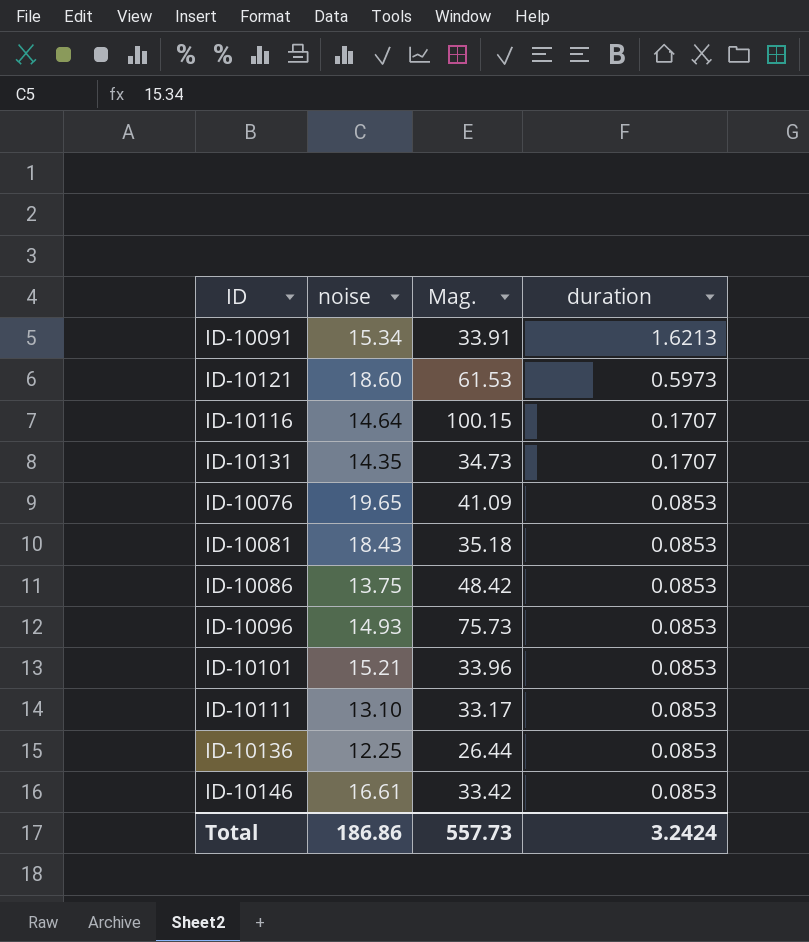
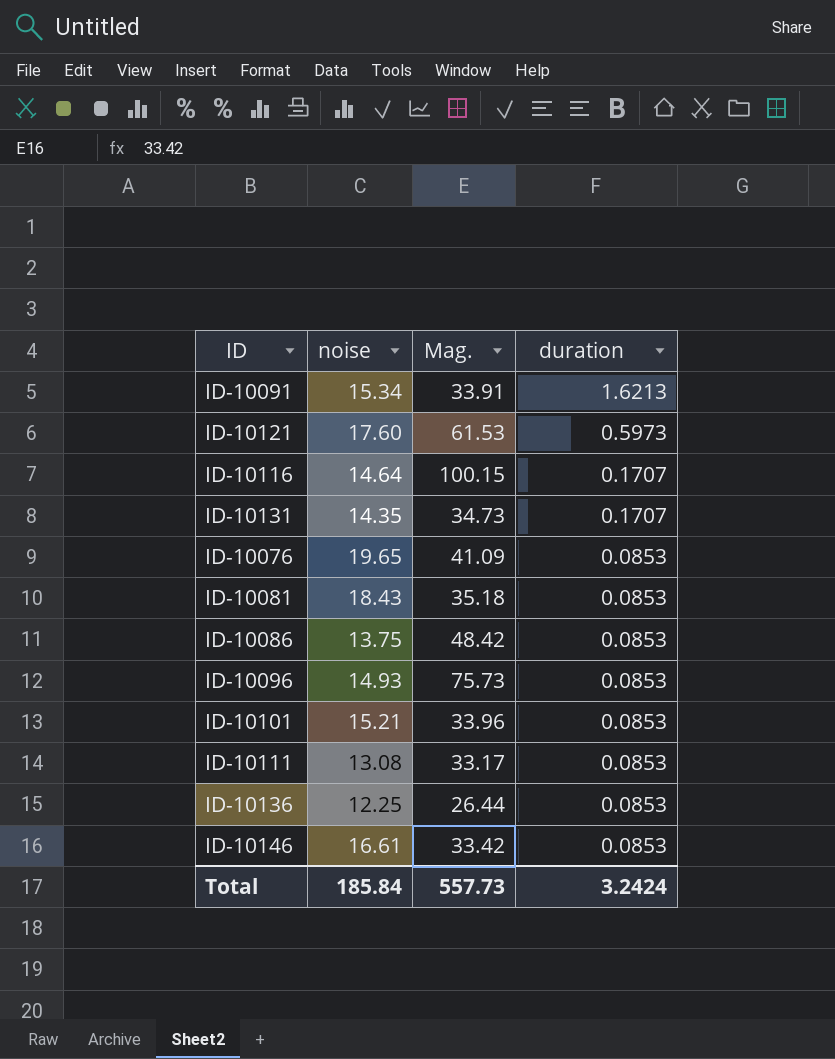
ID-10121 | noise: 18.60 -> 17.60
ID-10111 | noise: 13.10 -> 13.08
Total | noise: 186.86 -> 185.84

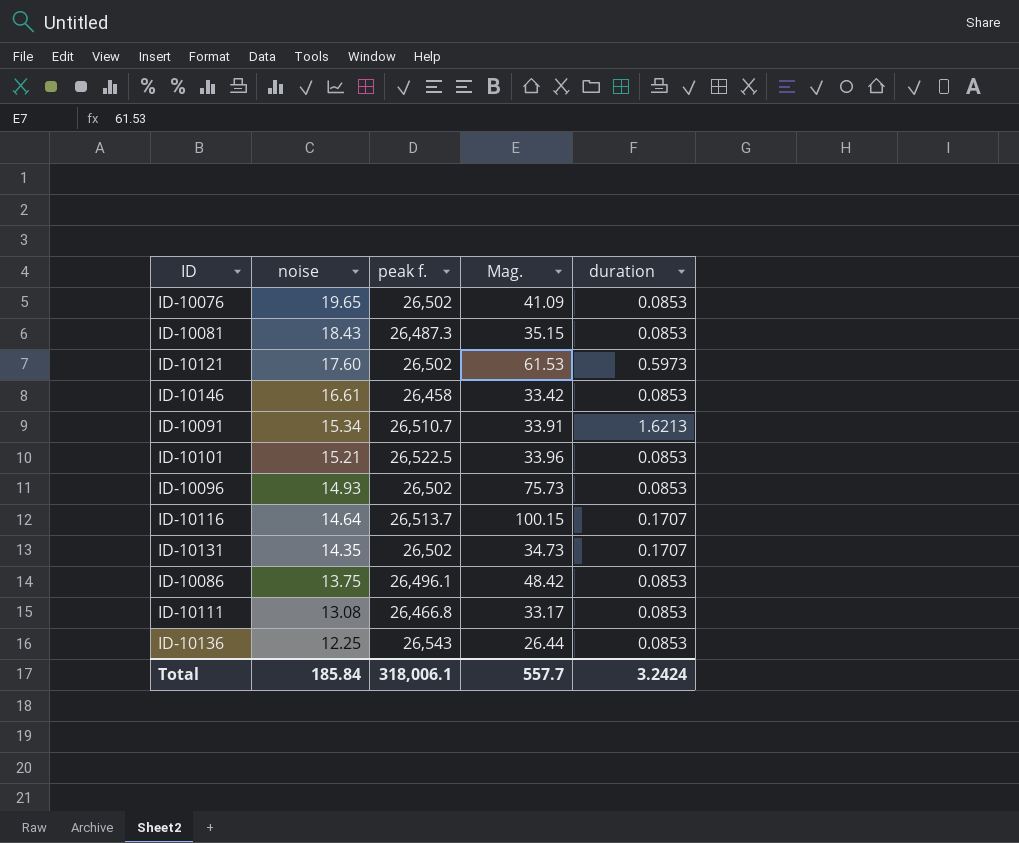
row order: duration descending -> noise descending
column peak f. | position: none -> 3
ID-10081 | Mag.: 35.18 -> 35.15
Total | Mag.: 557.73 -> 557.7

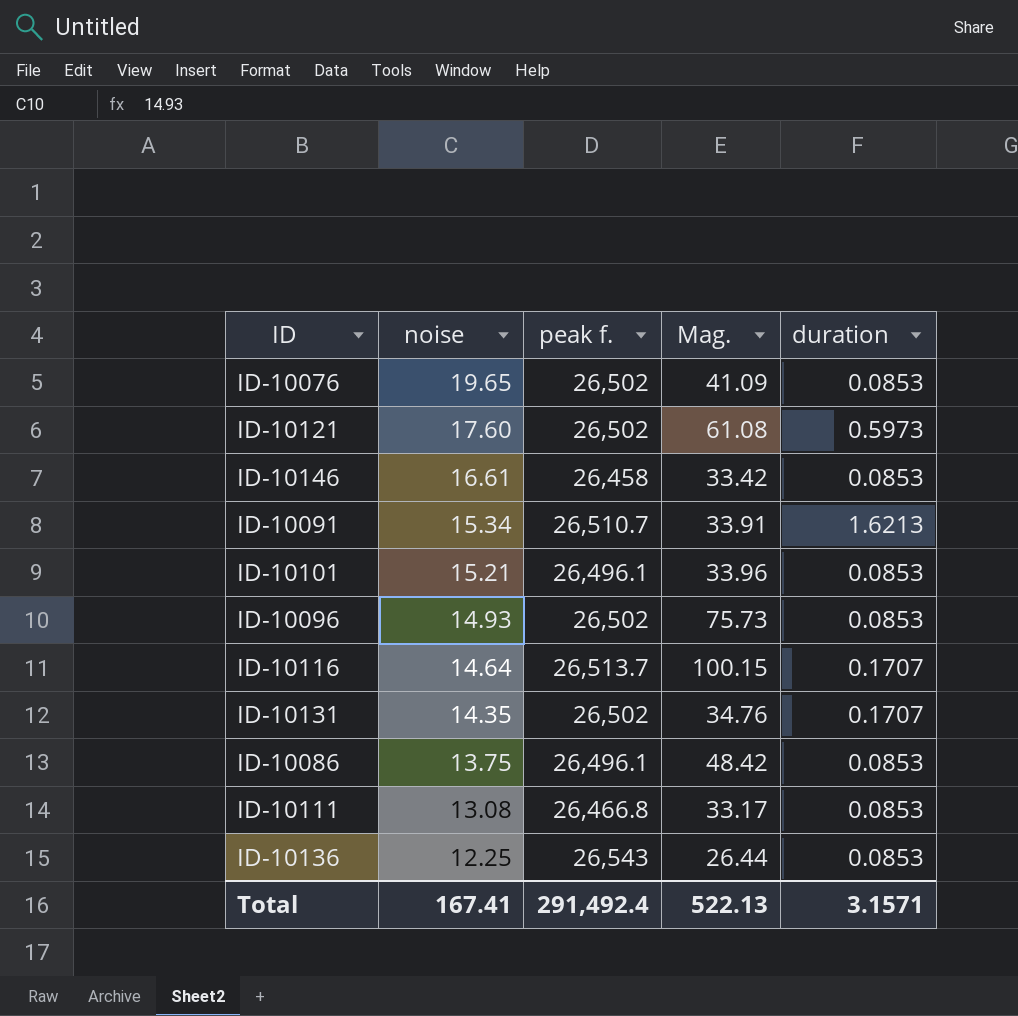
row ID-10081: 18.43 | 26,487.3 | 35.15 | 0.0853 -> none
ID-10121 | Mag.: 61.53 -> 61.08
ID-10101 | peak f.: 26,522.5 -> 26,496.1
ID-10131 | Mag.: 34.73 -> 34.76
Total | noise: 185.84 -> 167.41
Total | peak f.: 318,006.1 -> 291,492.4
Total | Mag.: 557.7 -> 522.13
Total | duration: 3.2424 -> 3.1571

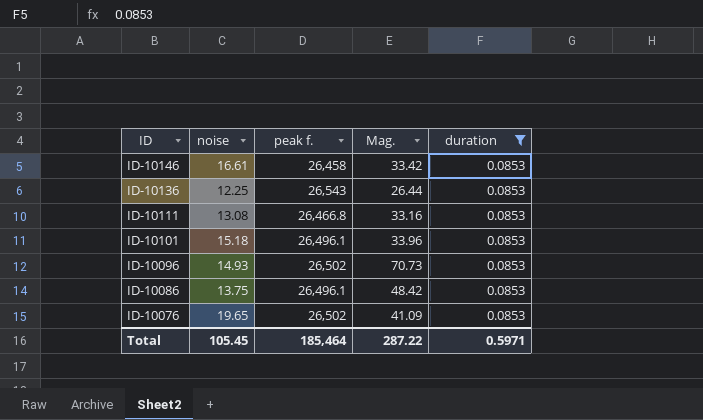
filter: none -> duration = 0.0853
row order: noise descending -> ID descending
ID-10111 | Mag.: 33.17 -> 33.16
ID-10101 | noise: 15.21 -> 15.18
ID-10096 | Mag.: 75.73 -> 70.73
Total | noise: 167.41 -> 105.45
Total | peak f.: 291,492.4 -> 185,464
Total | Mag.: 522.13 -> 287.22
Total | duration: 3.1571 -> 0.5971

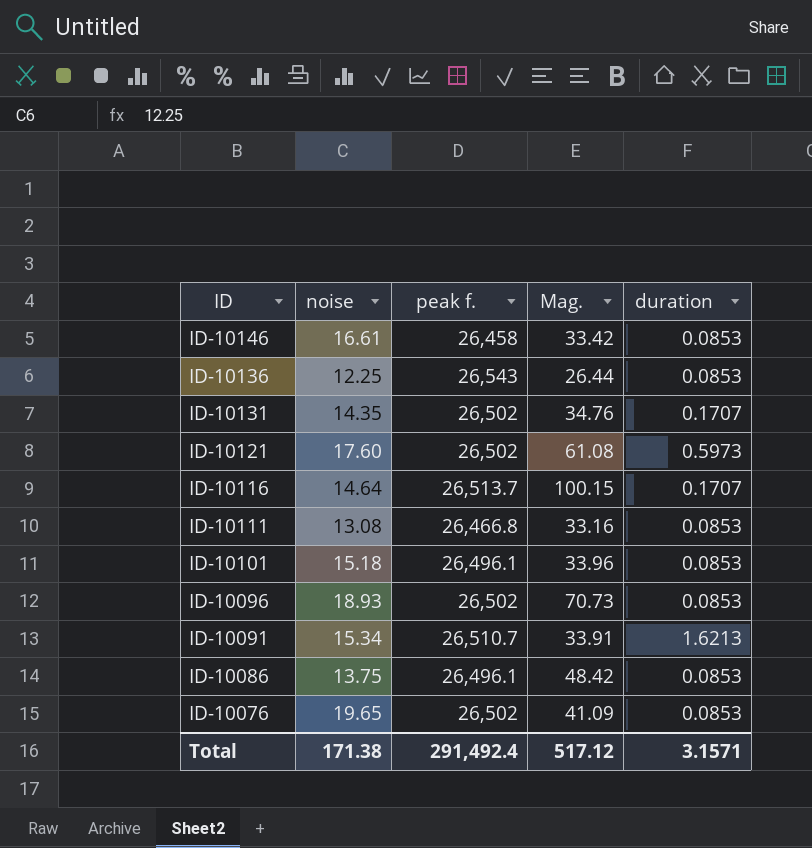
filter: duration = 0.0853 -> none
ID-10096 | noise: 14.93 -> 18.93
Total | noise: 105.45 -> 171.38
Total | peak f.: 185,464 -> 291,492.4
Total | Mag.: 287.22 -> 517.12
Total | duration: 0.5971 -> 3.1571

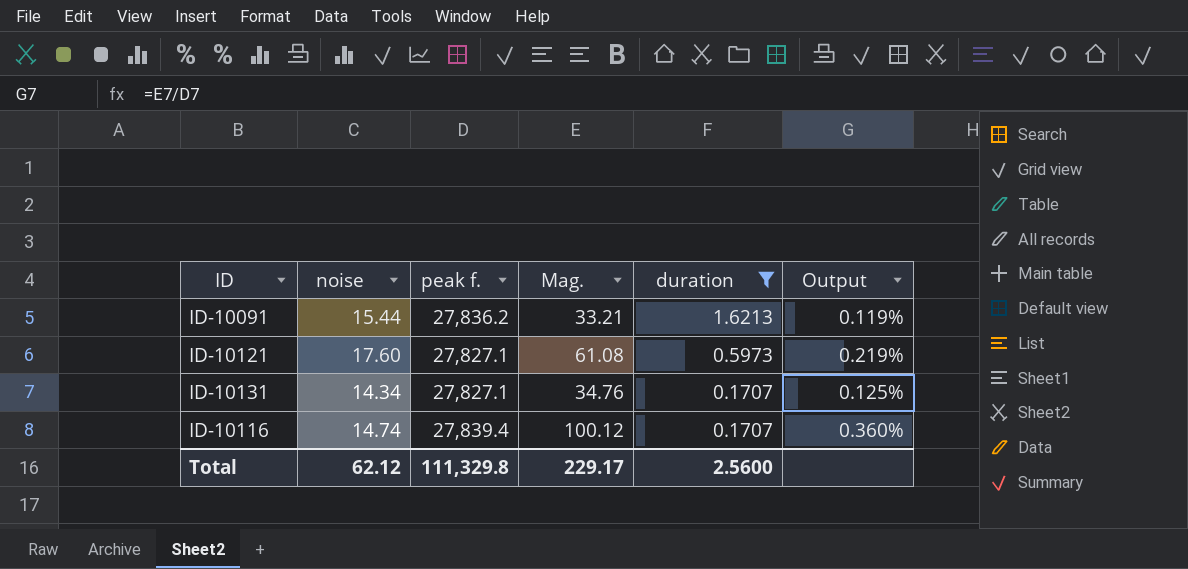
filter: none -> duration != 0.0853
row order: ID descending -> duration descending
column Output | formula: none -> [Mag.] / [peak f.]
ID-10091 | noise: 15.34 -> 15.44
ID-10091 | peak f.: 26,510.7 -> 27,836.2
ID-10091 | Mag.: 33.91 -> 33.21
ID-10121 | peak f.: 26,502 -> 27,827.1
ID-10131 | noise: 14.35 -> 14.34
ID-10131 | peak f.: 26,502 -> 27,827.1
ID-10116 | noise: 14.64 -> 14.74
ID-10116 | peak f.: 26,513.7 -> 27,839.4
ID-10116 | Mag.: 100.15 -> 100.12
Total | noise: 171.38 -> 62.12
Total | peak f.: 291,492.4 -> 111,329.8
Total | Mag.: 517.12 -> 229.17
Total | duration: 3.1571 -> 2.5600

